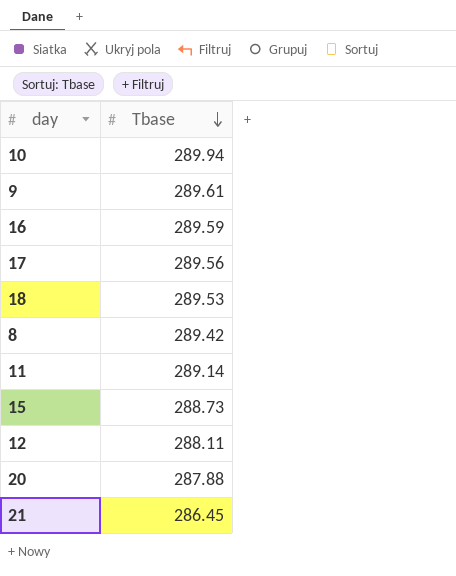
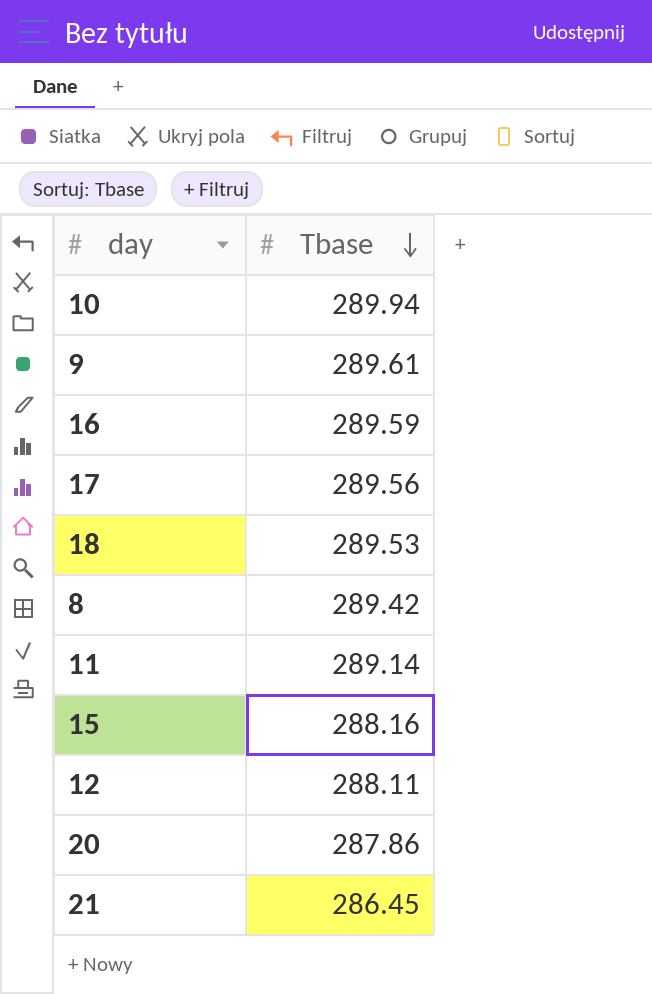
15 | Tbase: 288.73 -> 288.16
20 | Tbase: 287.88 -> 287.86

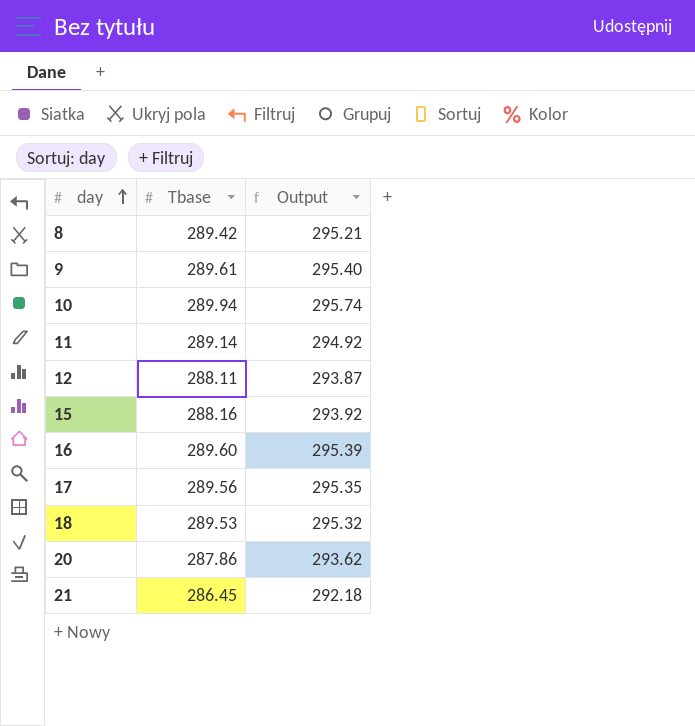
row order: Tbase descending -> day ascending
column Output | formula: none -> [Tbase] * 1.02
16 | Tbase: 289.59 -> 289.60

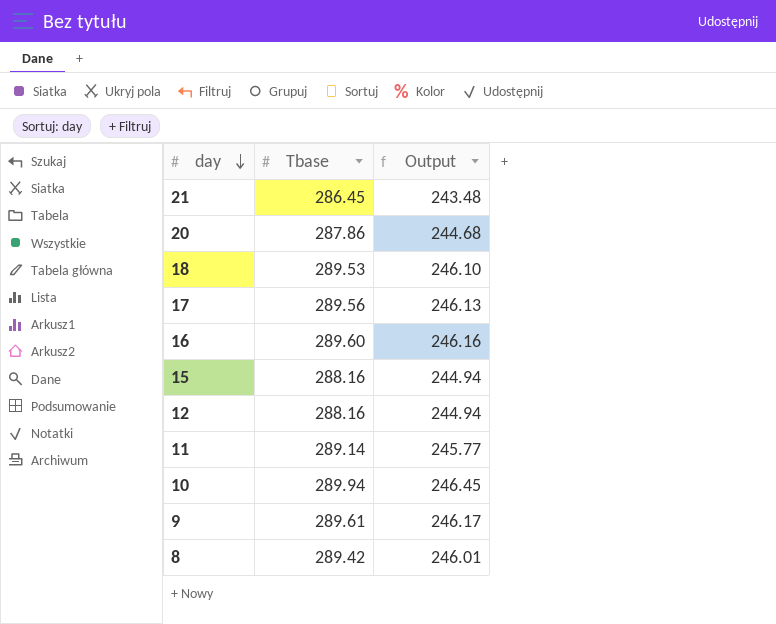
row order: day ascending -> day descending
column Output | formula: [Tbase] * 1.02 -> [Tbase] * 0.85
12 | Tbase: 288.11 -> 288.16

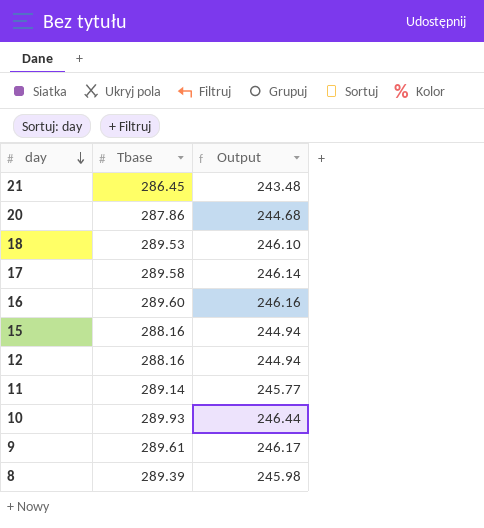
17 | Tbase: 289.56 -> 289.58
17 | Output: 246.13 -> 246.14
10 | Tbase: 289.94 -> 289.93
10 | Output: 246.45 -> 246.44
8 | Tbase: 289.42 -> 289.39
8 | Output: 246.01 -> 245.98

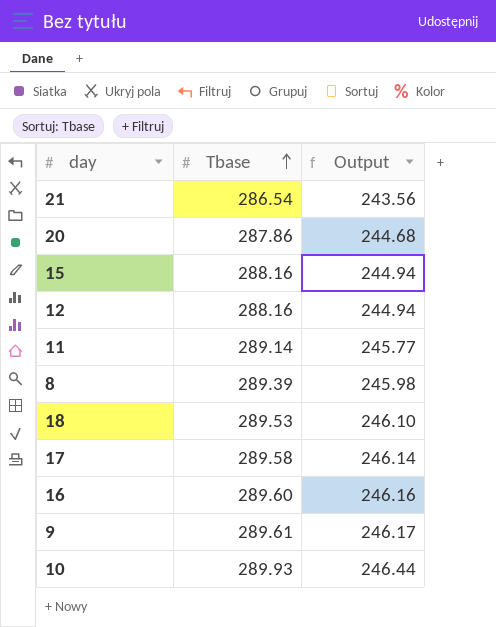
row order: day descending -> Tbase ascending
21 | Tbase: 286.45 -> 286.54
21 | Output: 243.48 -> 243.56

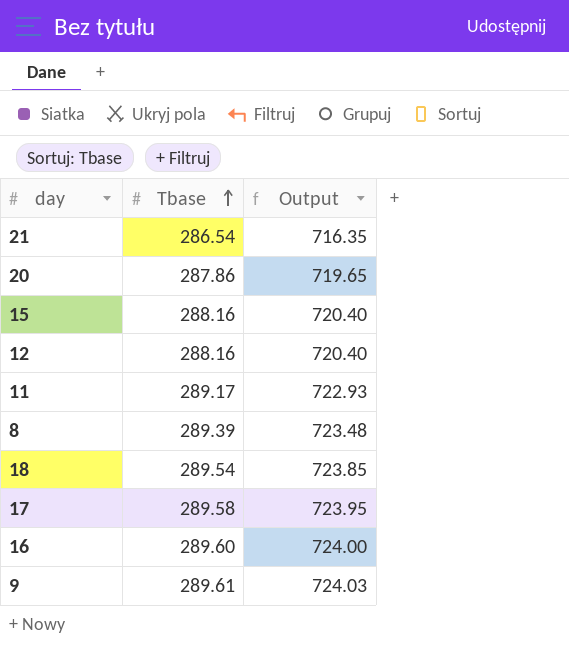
column Output | formula: [Tbase] * 0.85 -> [Tbase] * 2.5
row 10: 289.93 | 246.44 -> none
11 | Tbase: 289.14 -> 289.17
18 | Tbase: 289.53 -> 289.54

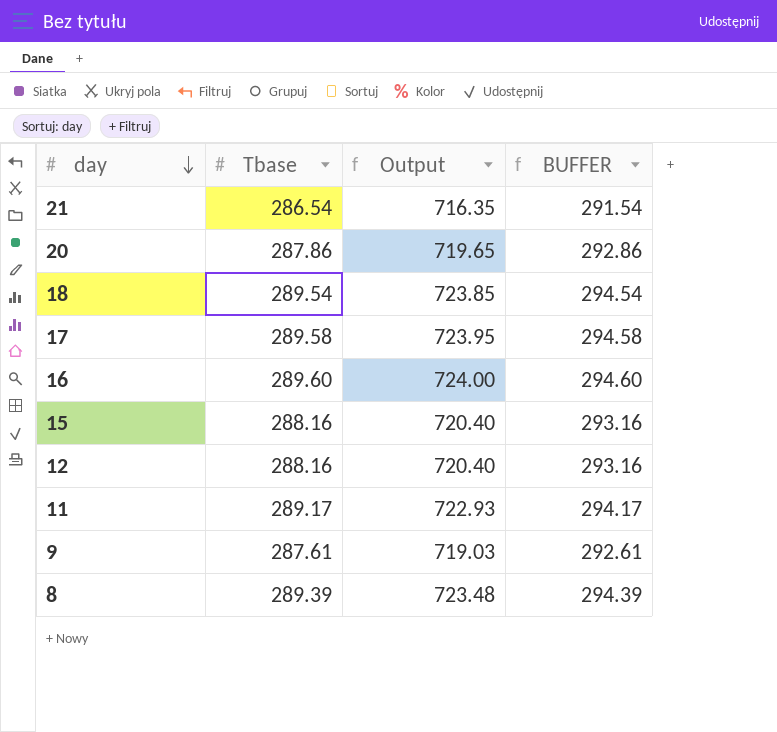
row order: Tbase ascending -> day descending
column BUFFER | formula: none -> [Tbase] + 5
9 | Tbase: 289.61 -> 287.61
9 | Output: 724.03 -> 719.03

